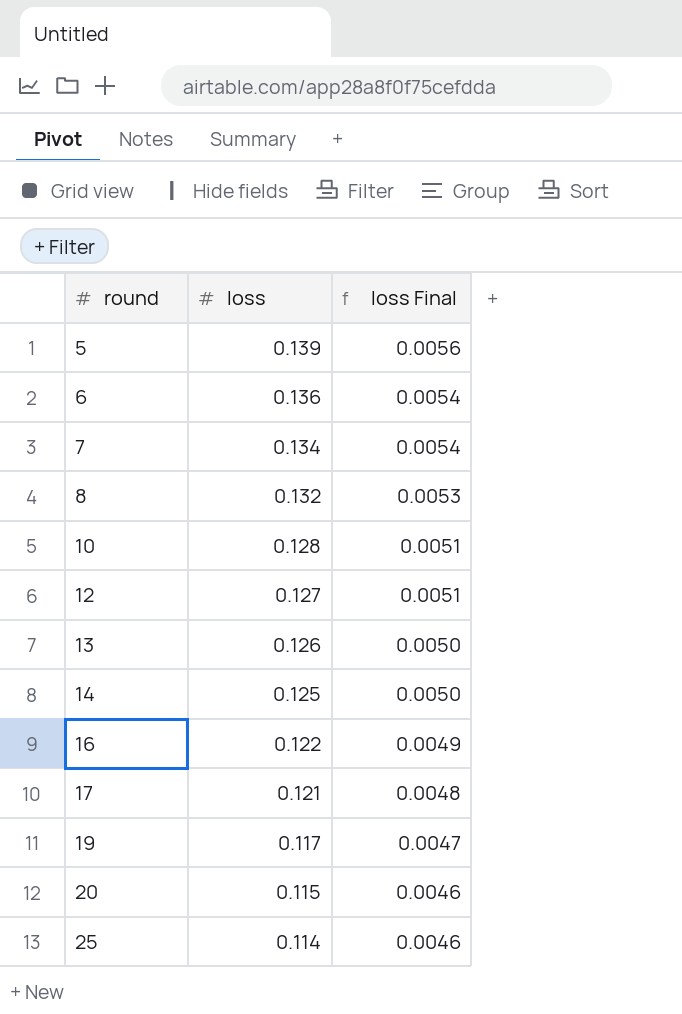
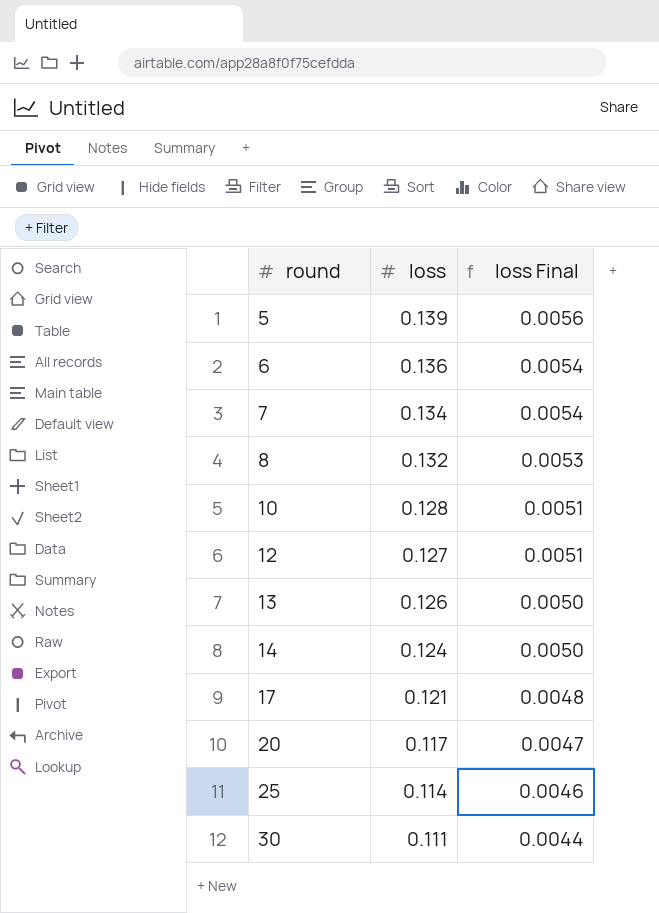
row 16: 0.122 | 0.0049 -> none
row 19: 0.117 | 0.0047 -> none
14 | loss: 0.125 -> 0.124
20 | loss: 0.115 -> 0.117
20 | loss Final: 0.0046 -> 0.0047
row 30: none -> 0.111 | 0.0044

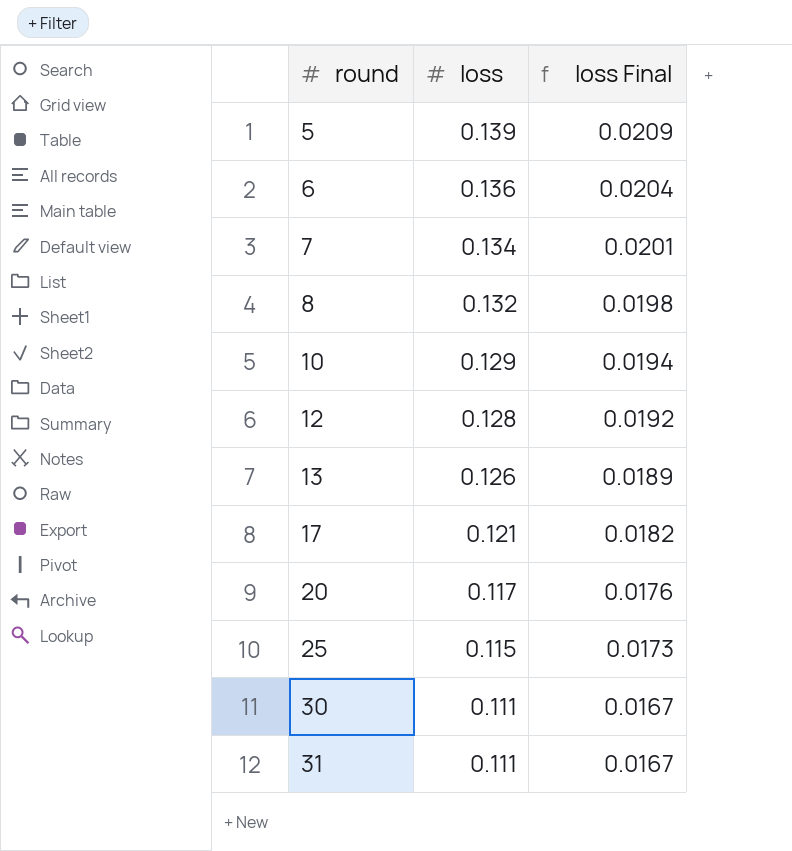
column loss Final | formula: [loss] * 0.04 -> [loss] * 0.15
row 14: 0.124 | 0.0050 -> none
10 | loss: 0.128 -> 0.129
12 | loss: 0.127 -> 0.128
25 | loss: 0.114 -> 0.115
row 31: none -> 0.111 | 0.0167

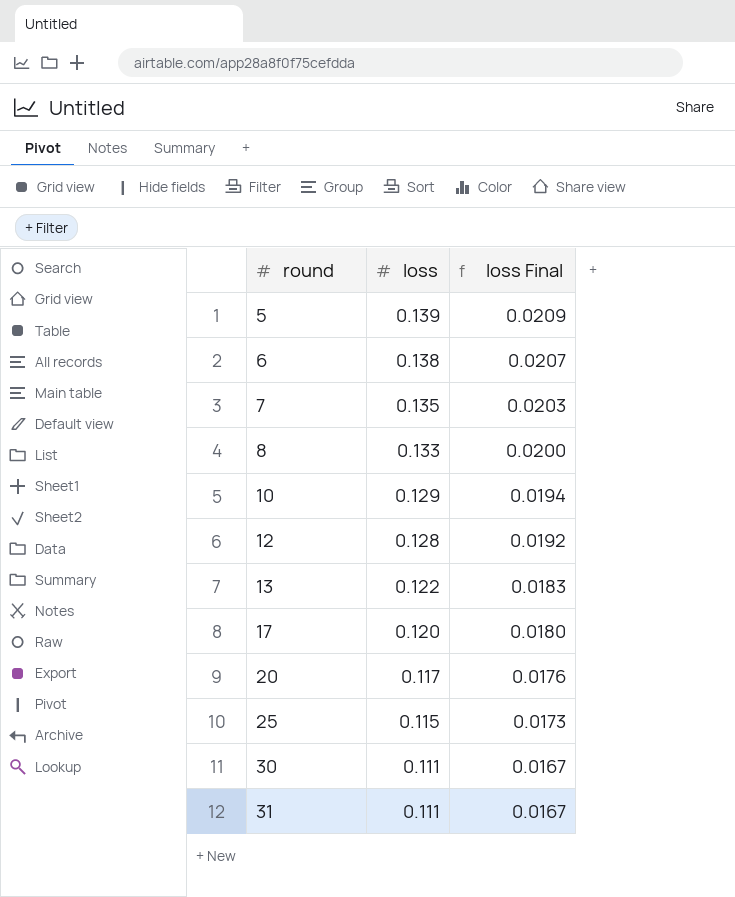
6 | loss: 0.136 -> 0.138
6 | loss Final: 0.0204 -> 0.0207
7 | loss: 0.134 -> 0.135
7 | loss Final: 0.0201 -> 0.0203
8 | loss: 0.132 -> 0.133
8 | loss Final: 0.0198 -> 0.0200
13 | loss: 0.126 -> 0.122
13 | loss Final: 0.0189 -> 0.0183
17 | loss: 0.121 -> 0.120
17 | loss Final: 0.0182 -> 0.0180

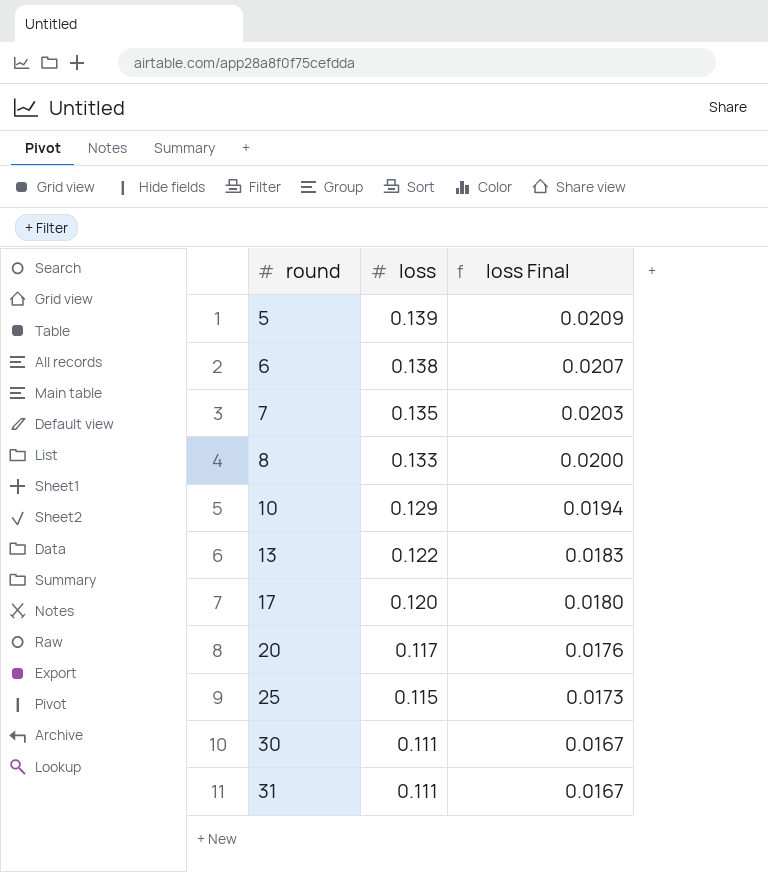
row 12: 0.128 | 0.0192 -> none

